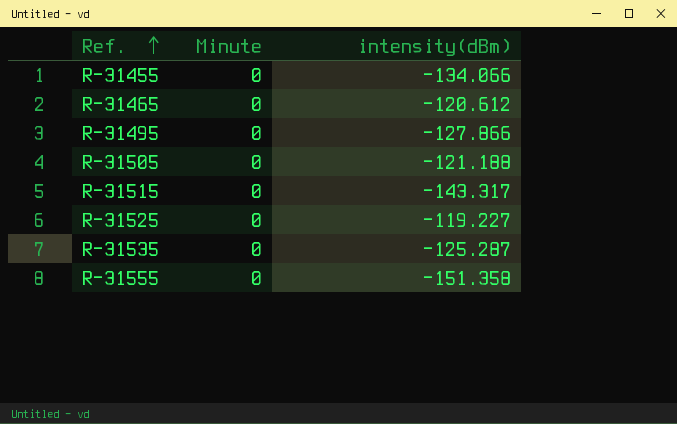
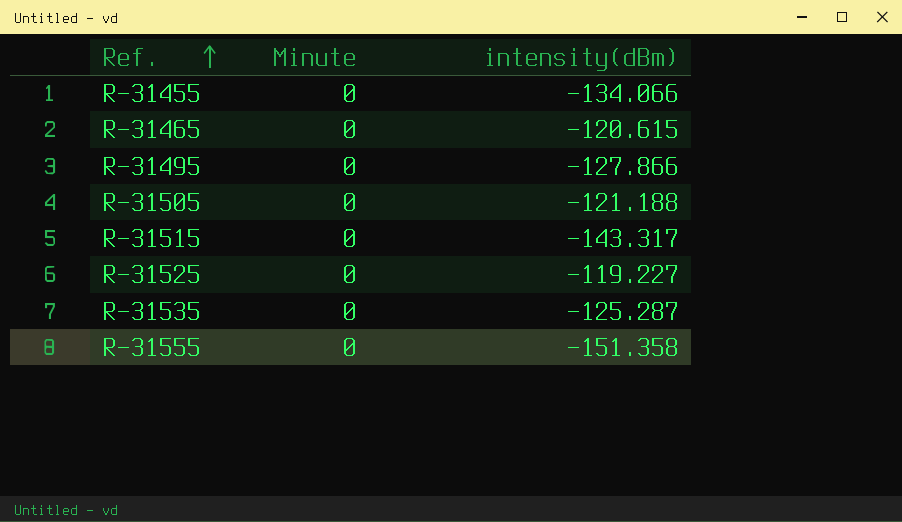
R-31465 | intensity(dBm): -120.612 -> -120.615

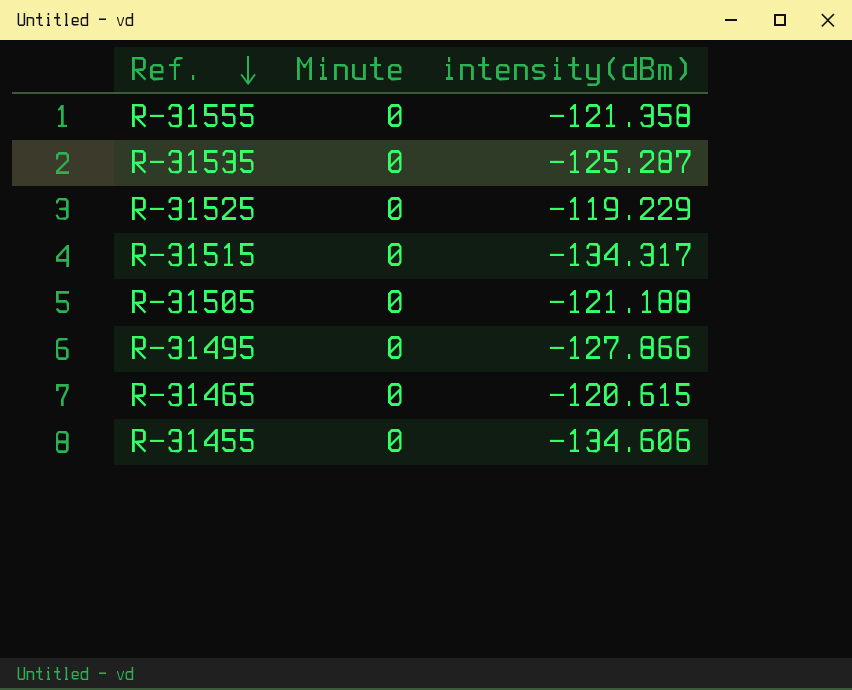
row order: Ref. ascending -> Ref. descending
R-31555 | intensity(dBm): -151.358 -> -121.358
R-31525 | intensity(dBm): -119.227 -> -119.229
R-31515 | intensity(dBm): -143.317 -> -134.317
R-31455 | intensity(dBm): -134.066 -> -134.606

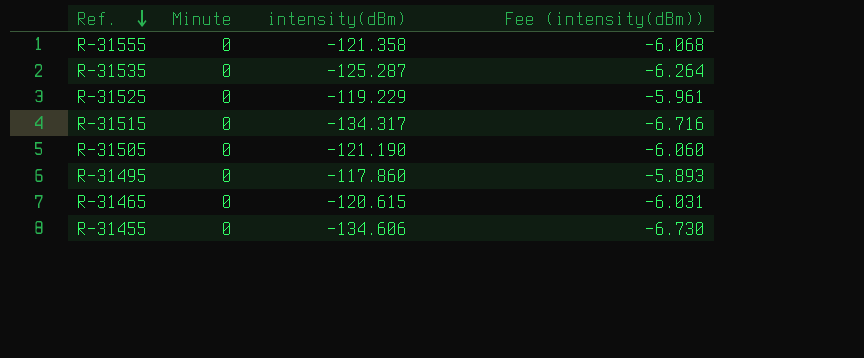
column Fee (intensity(dBm)) | formula: none -> [intensity(dBm)] * 0.05
R-31505 | intensity(dBm): -121.188 -> -121.190
R-31495 | intensity(dBm): -127.866 -> -117.860

